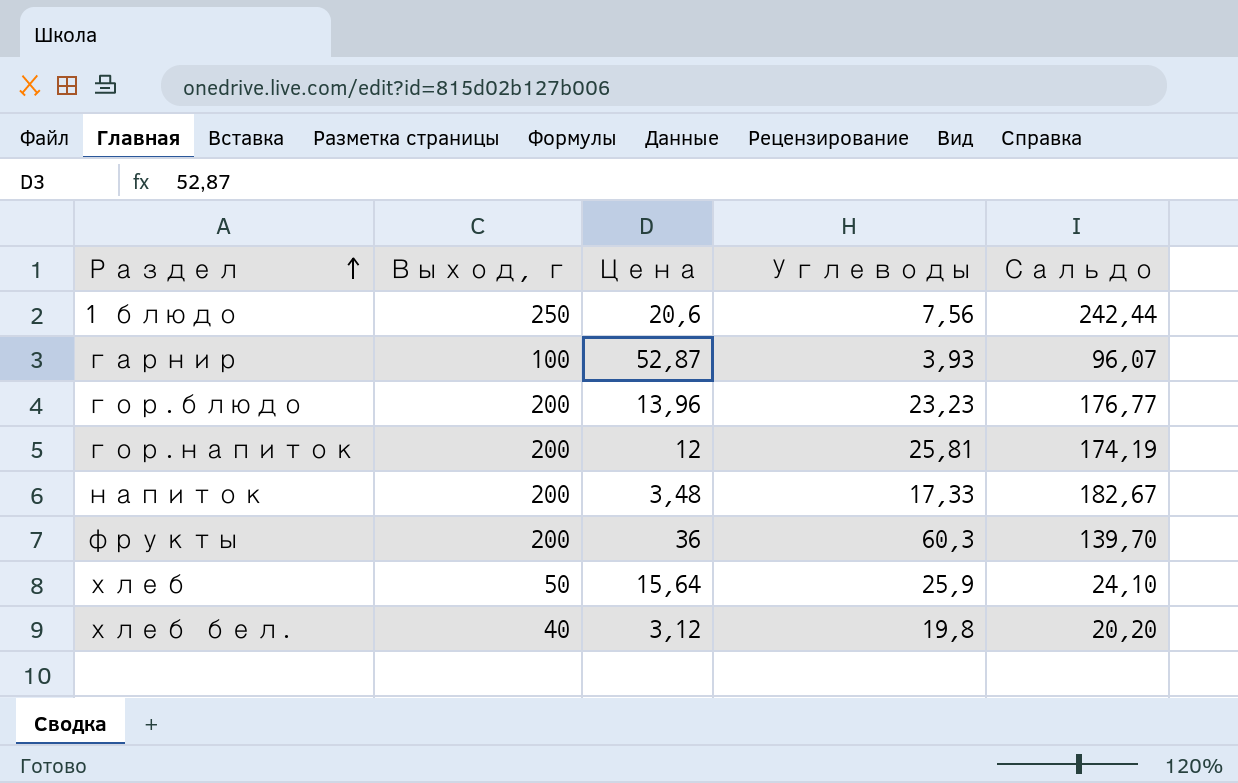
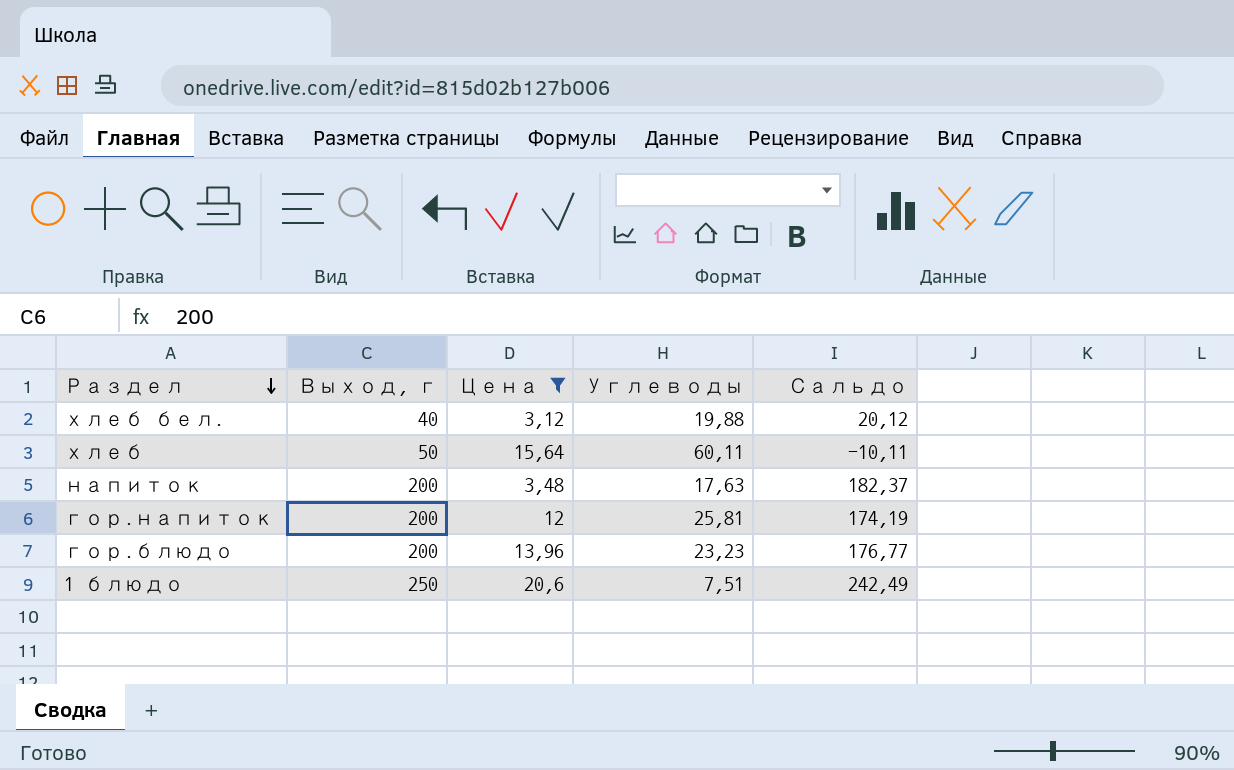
filter: none -> Цена <= 20,6
row order: Раздел ascending -> Раздел descending
хлеб бел. | Углеводы: 19,8 -> 19,88
хлеб бел. | Сальдо: 20,20 -> 20,12
хлеб | Углеводы: 25,9 -> 60,11
хлеб | Сальдо: 24,10 -> -10,11
напиток | Углеводы: 17,33 -> 17,63
напиток | Сальдо: 182,67 -> 182,37
1 блюдо | Углеводы: 7,56 -> 7,51
1 блюдо | Сальдо: 242,44 -> 242,49

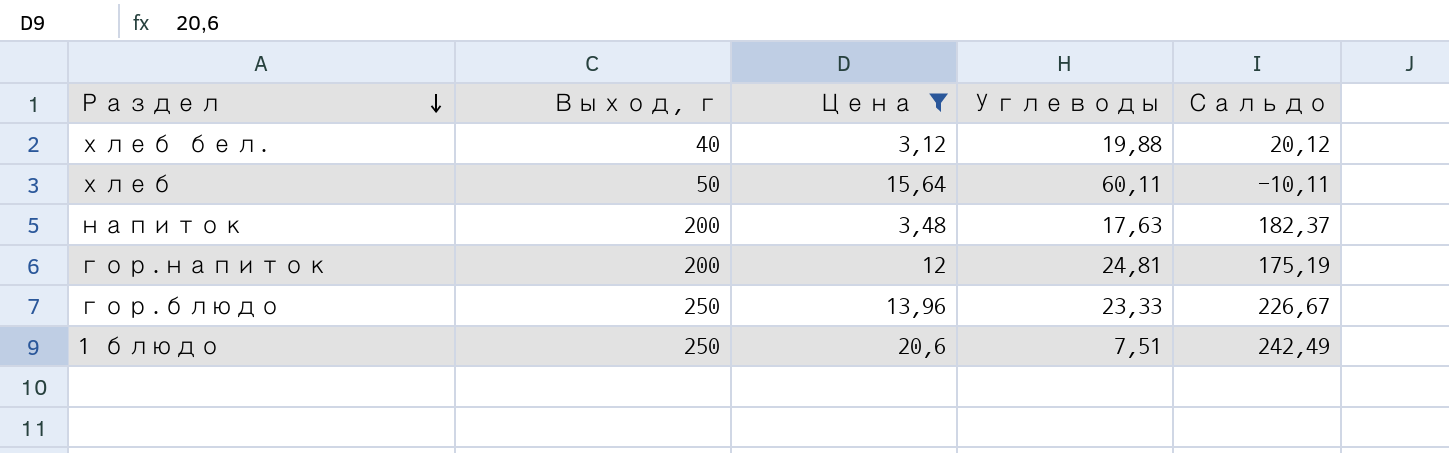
гор.напиток | Углеводы: 25,81 -> 24,81
гор.напиток | Сальдо: 174,19 -> 175,19
гор.блюдо | Выход, г: 200 -> 250
гор.блюдо | Углеводы: 23,23 -> 23,33
гор.блюдо | Сальдо: 176,77 -> 226,67

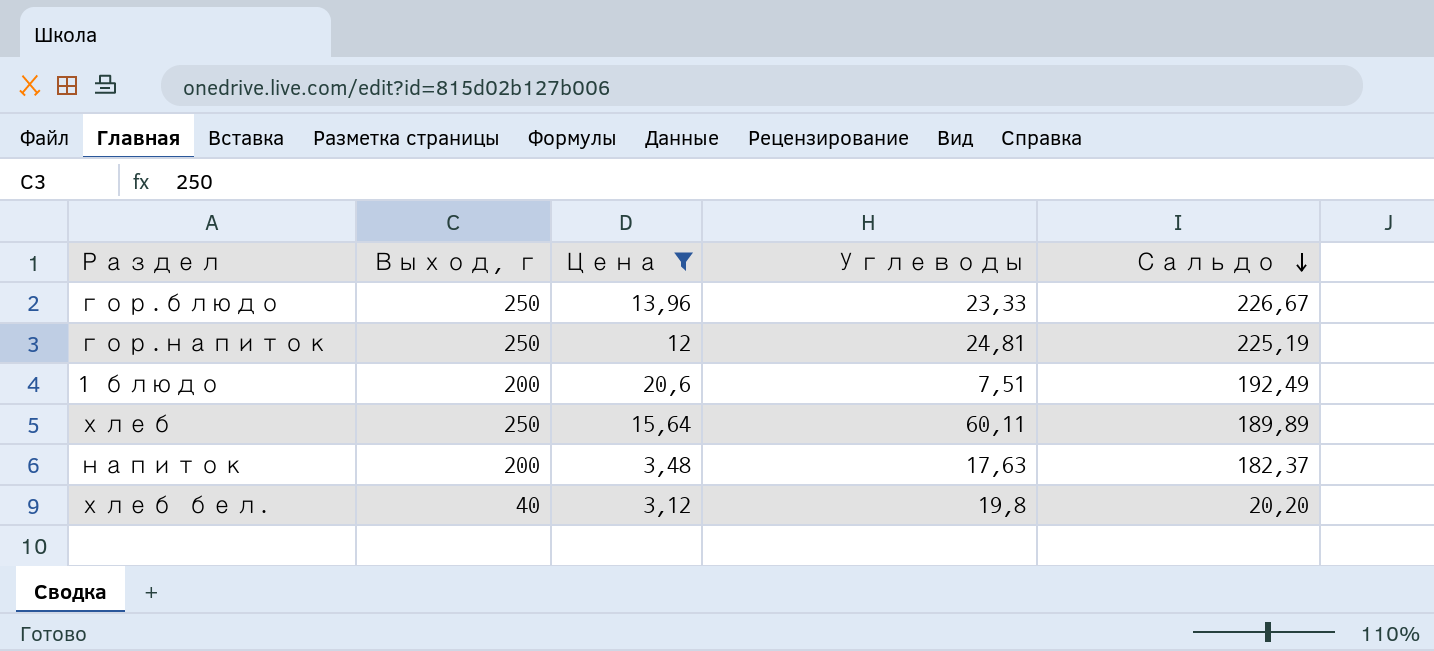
row order: Раздел descending -> Сальдо descending
гор.напиток | Выход, г: 200 -> 250
гор.напиток | Сальдо: 175,19 -> 225,19
1 блюдо | Выход, г: 250 -> 200
1 блюдо | Сальдо: 242,49 -> 192,49
хлеб | Выход, г: 50 -> 250
хлеб | Сальдо: -10,11 -> 189,89
хлеб бел. | Углеводы: 19,88 -> 19,8
хлеб бел. | Сальдо: 20,12 -> 20,20

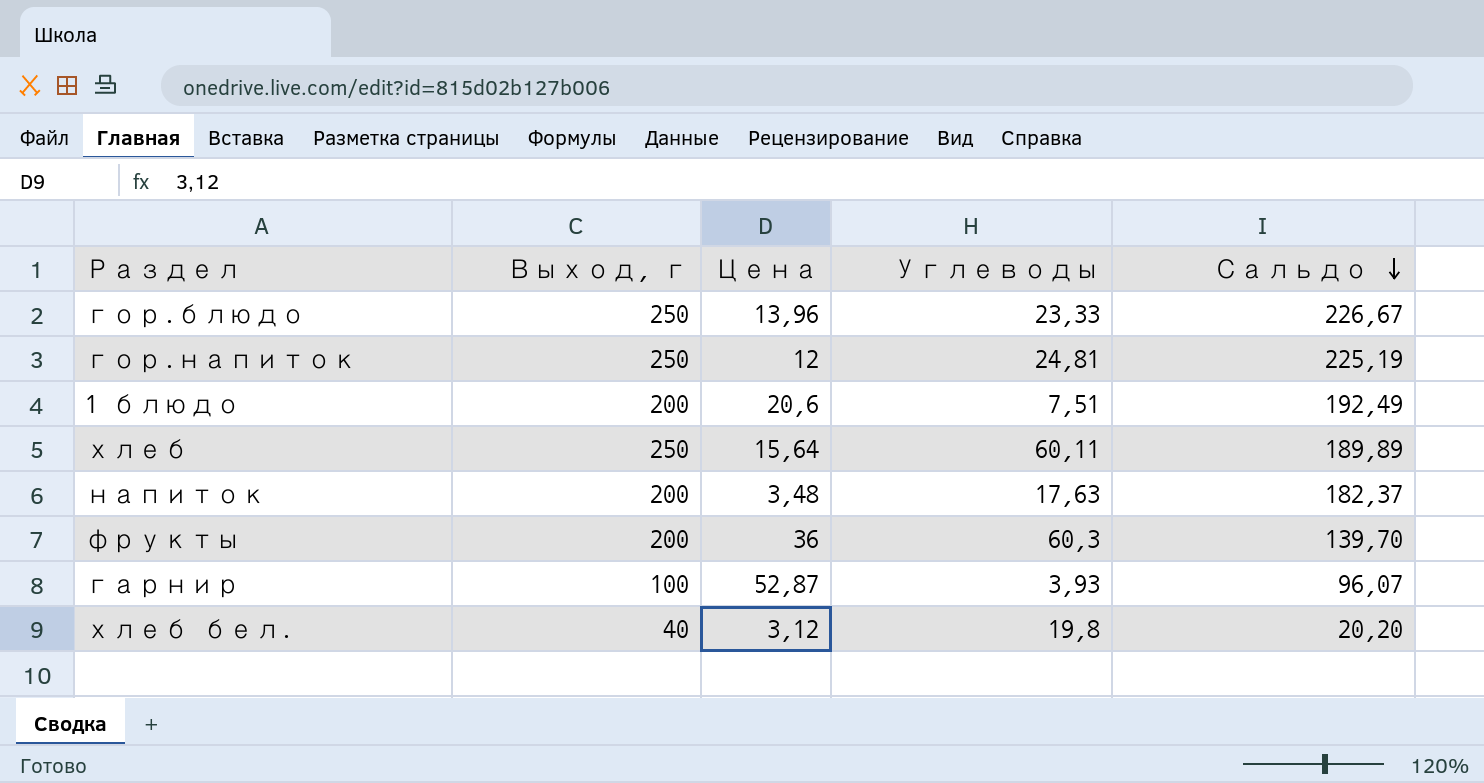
filter: Цена <= 20,6 -> none

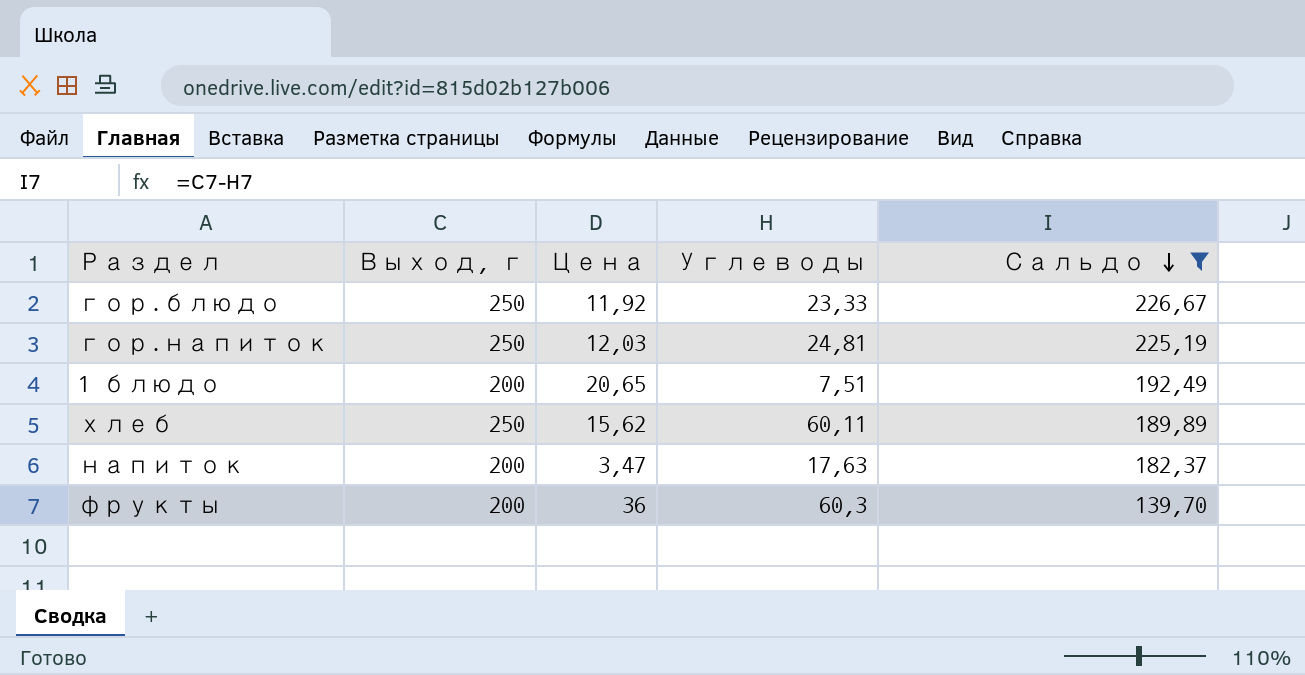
filter: none -> Сальдо >= 139,70
гор.блюдо | Цена: 13,96 -> 11,92
гор.напиток | Цена: 12 -> 12,03
1 блюдо | Цена: 20,6 -> 20,65
хлеб | Цена: 15,64 -> 15,62
напиток | Цена: 3,48 -> 3,47

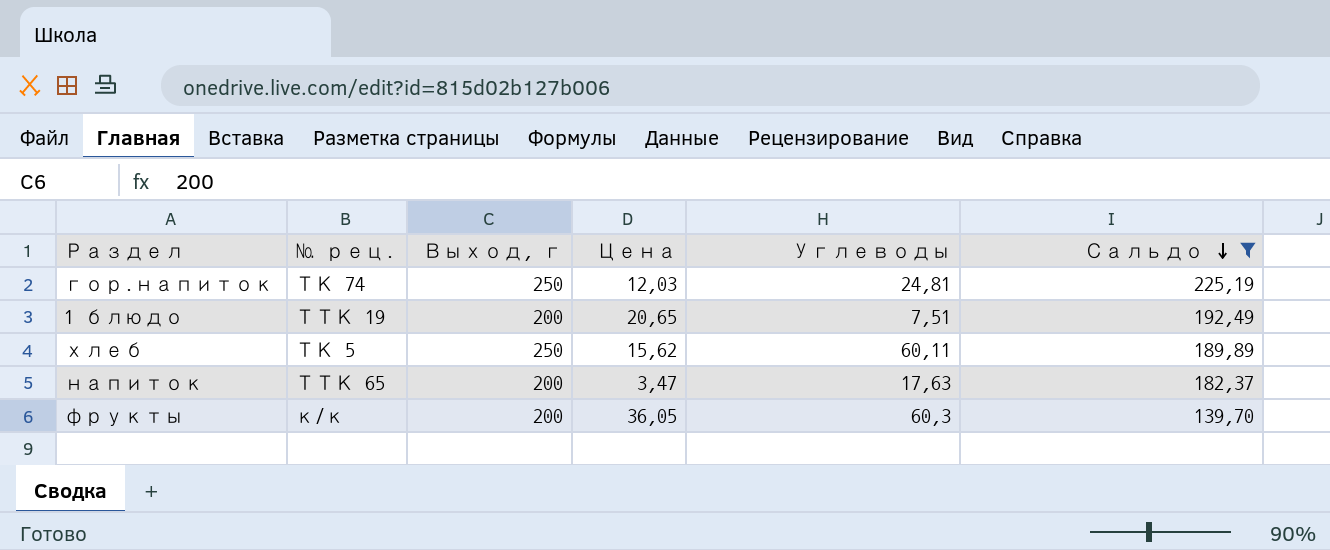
column № рец. | position: none -> 2
row гор.блюдо: 250 | 11,92 | 23,33 | 226,67 -> none
фрукты | Цена: 36 -> 36,05

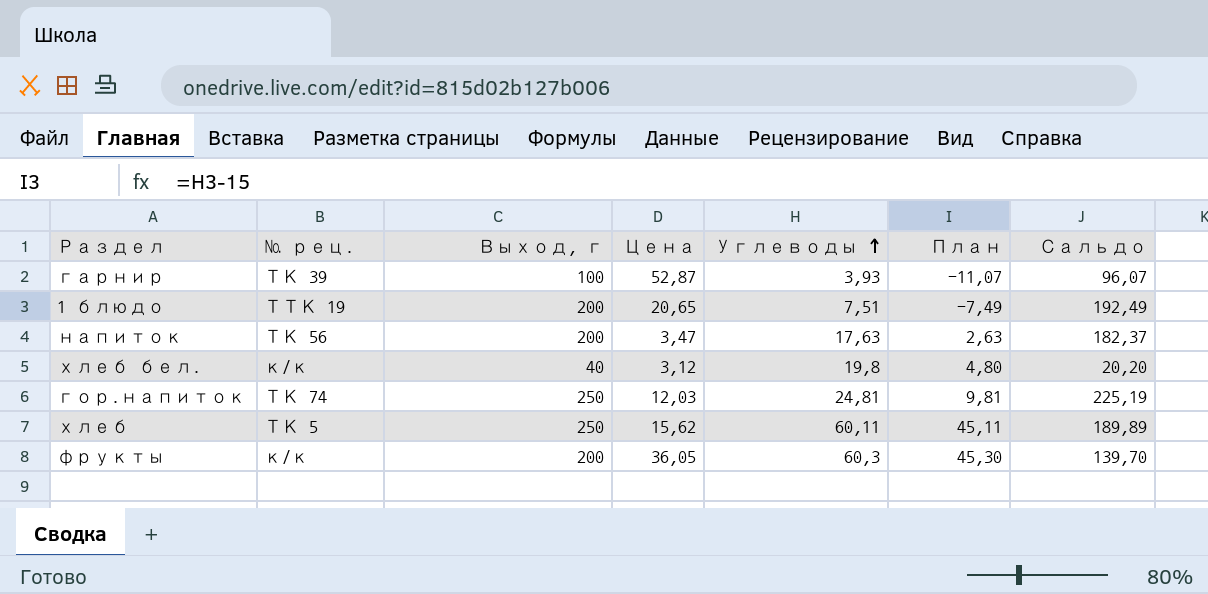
filter: Сальдо >= 139,70 -> none
row order: Сальдо descending -> Углеводы ascending
column План | formula: none -> [Углеводы] - 15
напиток | № рец.: ТТК 65 -> ТК 56

